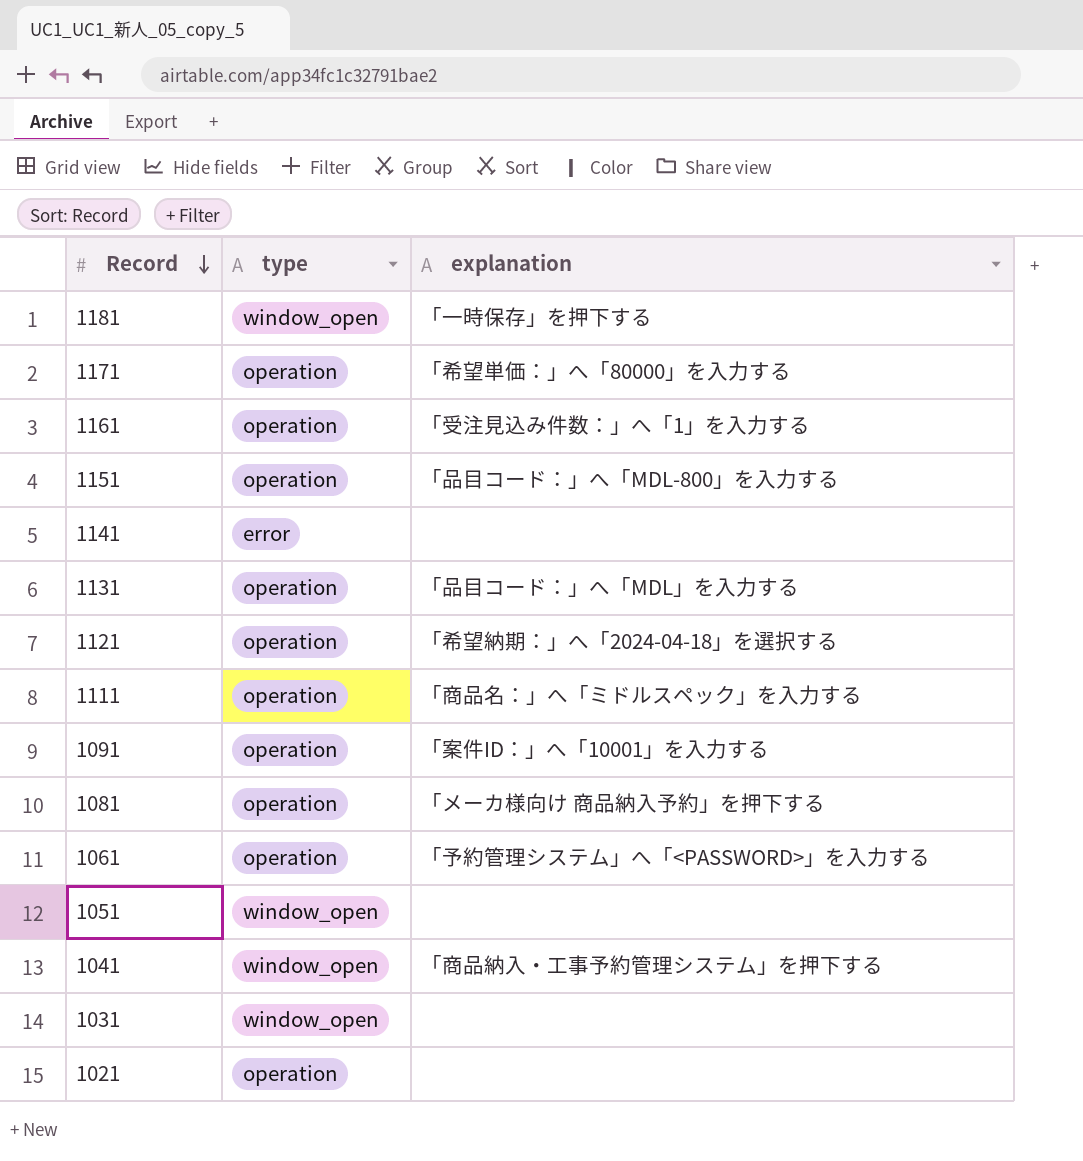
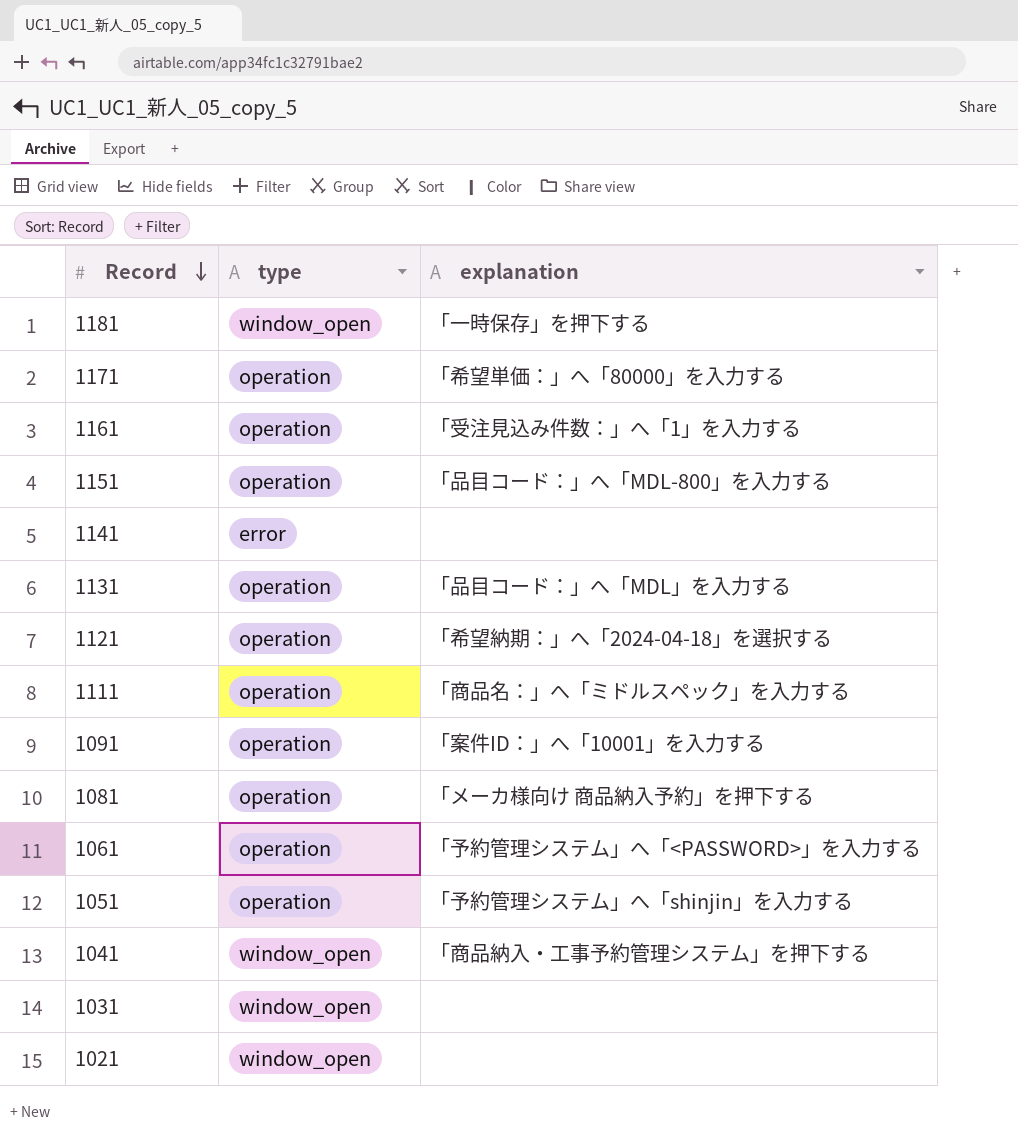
1051 | type: window_open -> operation
1051 | explanation: none -> 「予約管理システム」へ「shinjin」を入力する
1021 | type: operation -> window_open

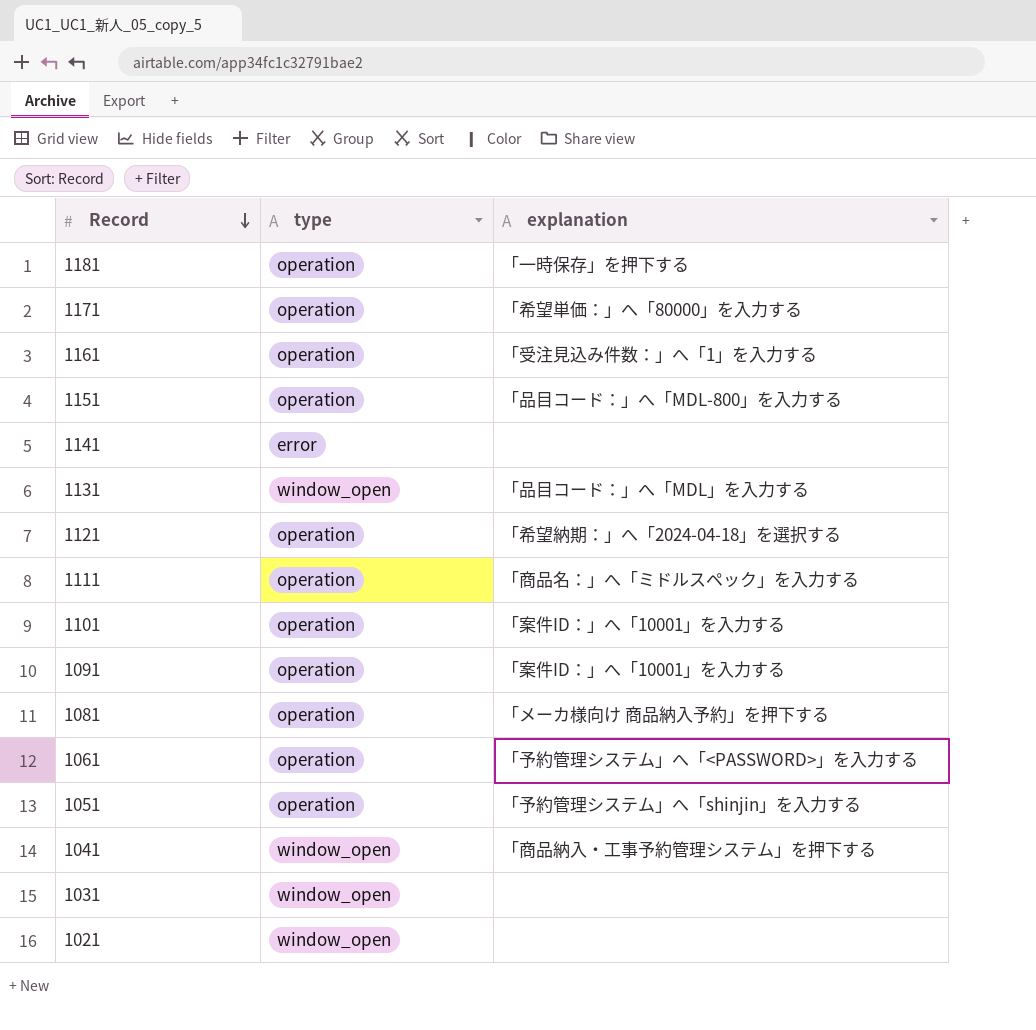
1181 | type: window_open -> operation
1131 | type: operation -> window_open
row 1101: none -> operation | 「案件ID：」へ「10001」を入力する

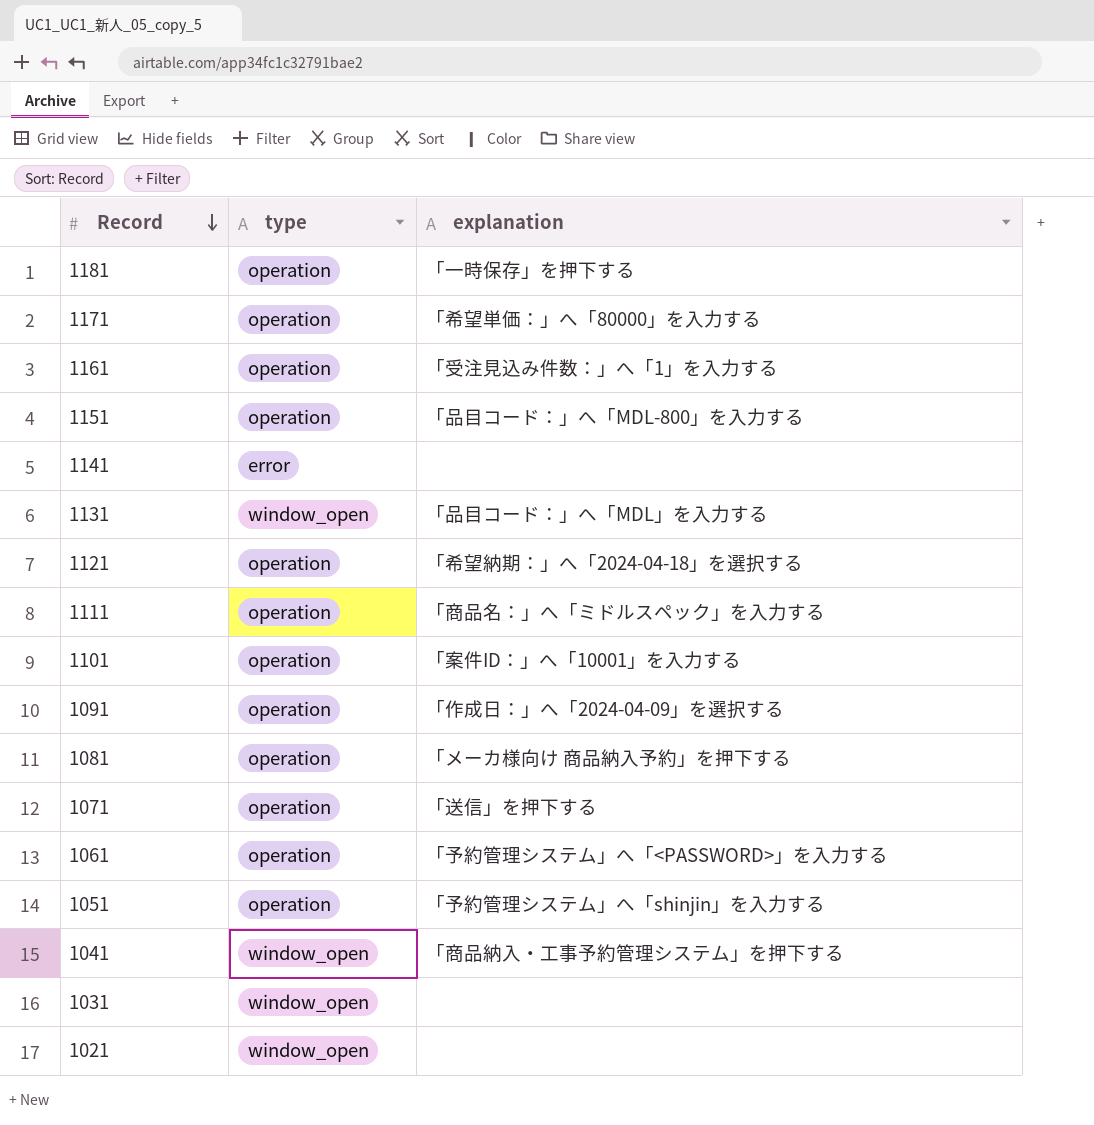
1091 | explanation: 「案件ID：」へ「10001」を入力する -> 「作成日：」へ「2024-04-09」を選択する
row 1071: none -> operation | 「送信」を押下する

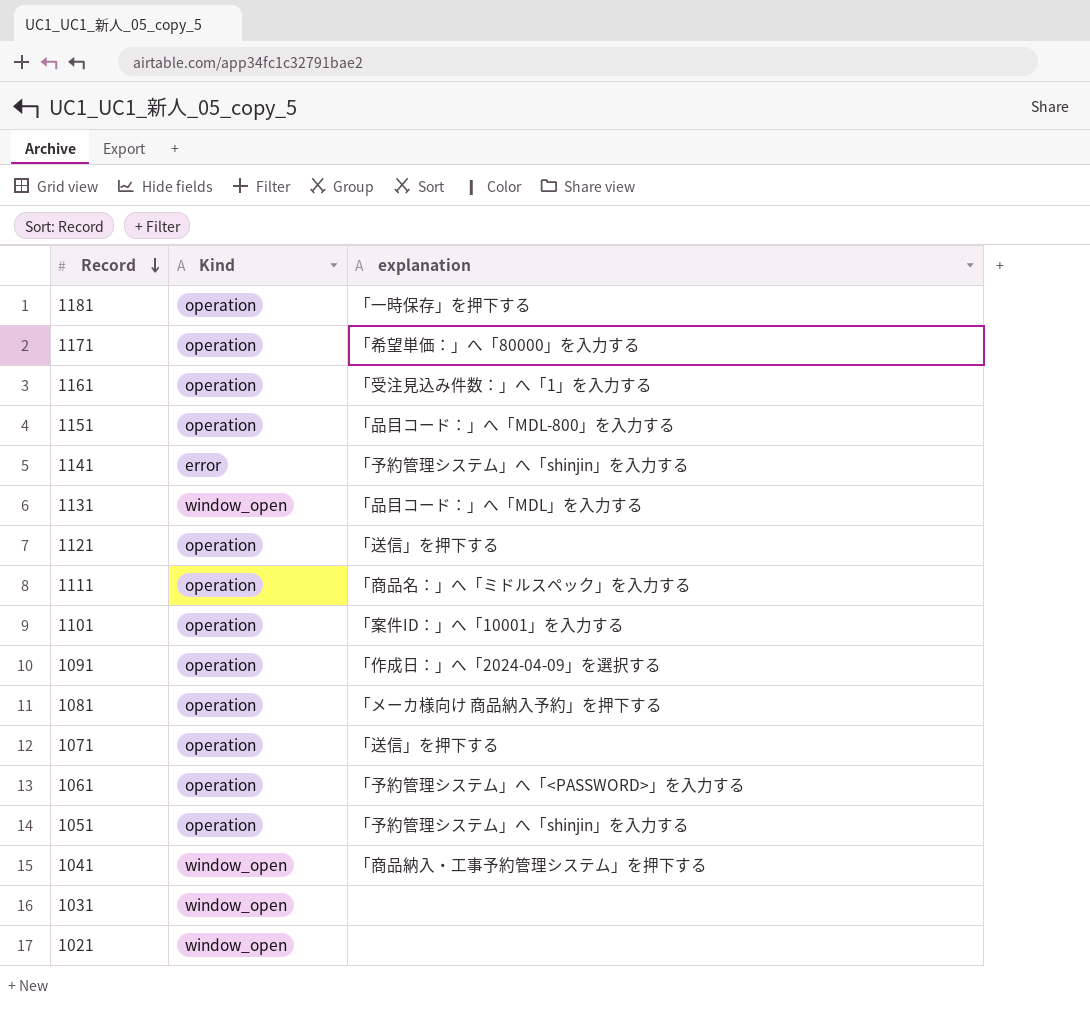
column name: type -> Kind
1141 | explanation: none -> 「予約管理システム」へ「shinjin」を入力する
1121 | explanation: 「希望納期：」へ「2024-04-18」を選択する -> 「送信」を押下する

